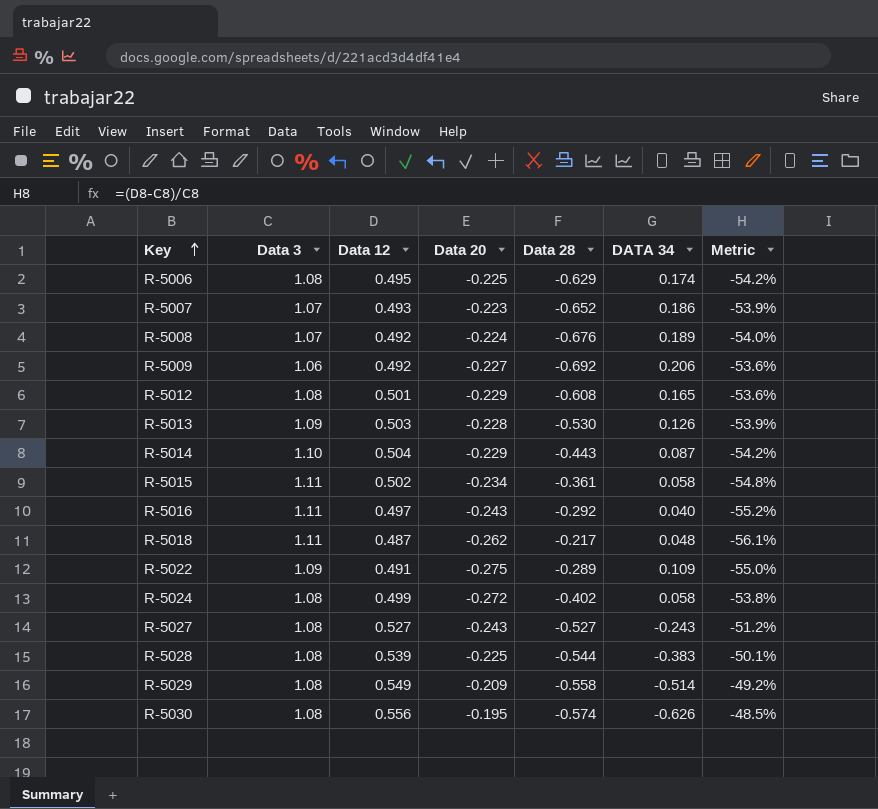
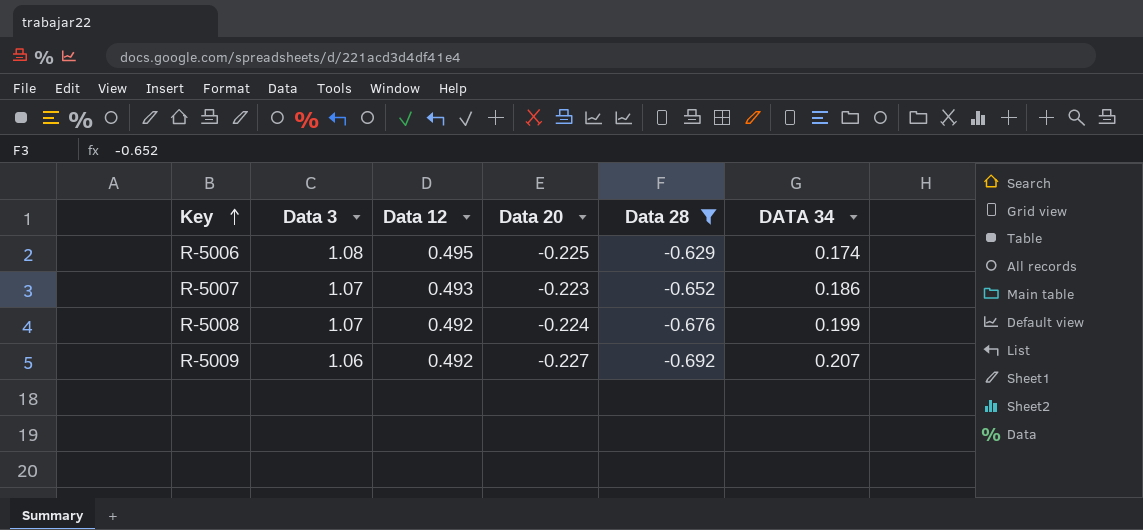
filter: none -> Data 28 <= -0.629
column Metric | formula: ([Data 12] - [Data 3]) / [Data 3] -> none
R-5008 | DATA 34: 0.189 -> 0.199
R-5009 | DATA 34: 0.206 -> 0.207

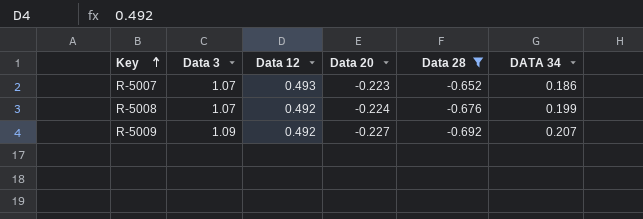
row R-5006: 1.08 | 0.495 | -0.225 | -0.629 | 0.174 -> none
R-5009 | Data 3: 1.06 -> 1.09

